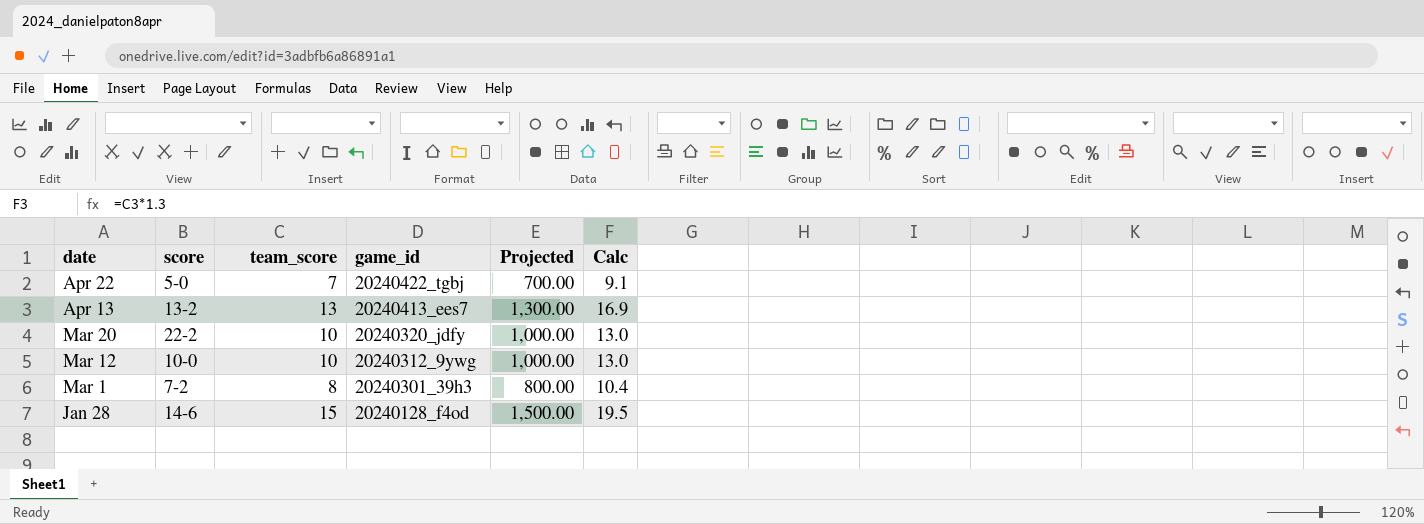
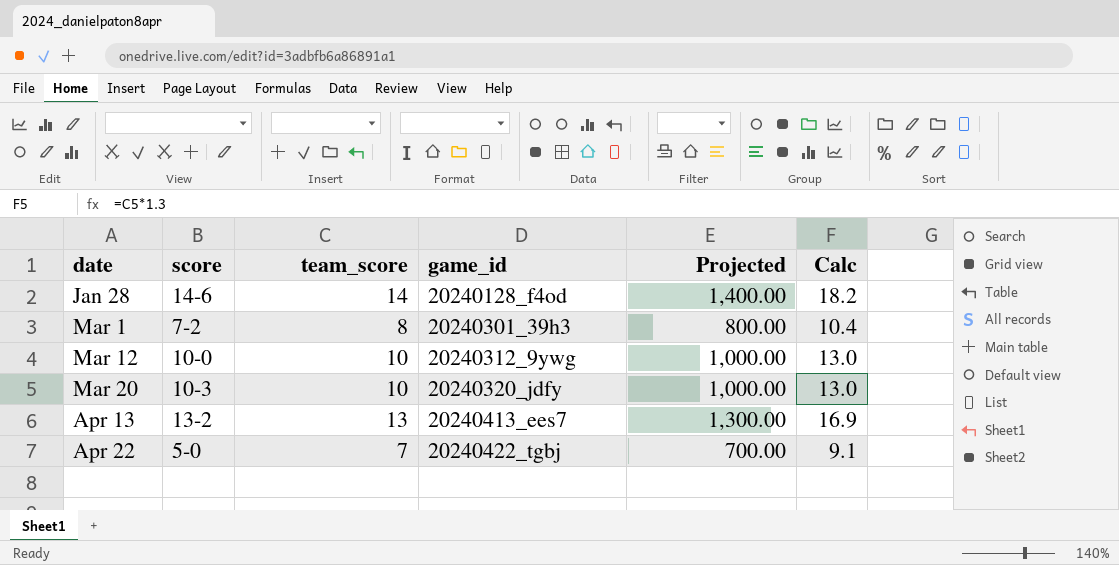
row order: date descending -> date ascending
Jan 28 | team_score: 15 -> 14
Jan 28 | Projected: 1,500.00 -> 1,400.00
Jan 28 | Calc: 19.5 -> 18.2
Mar 20 | score: 22-2 -> 10-3

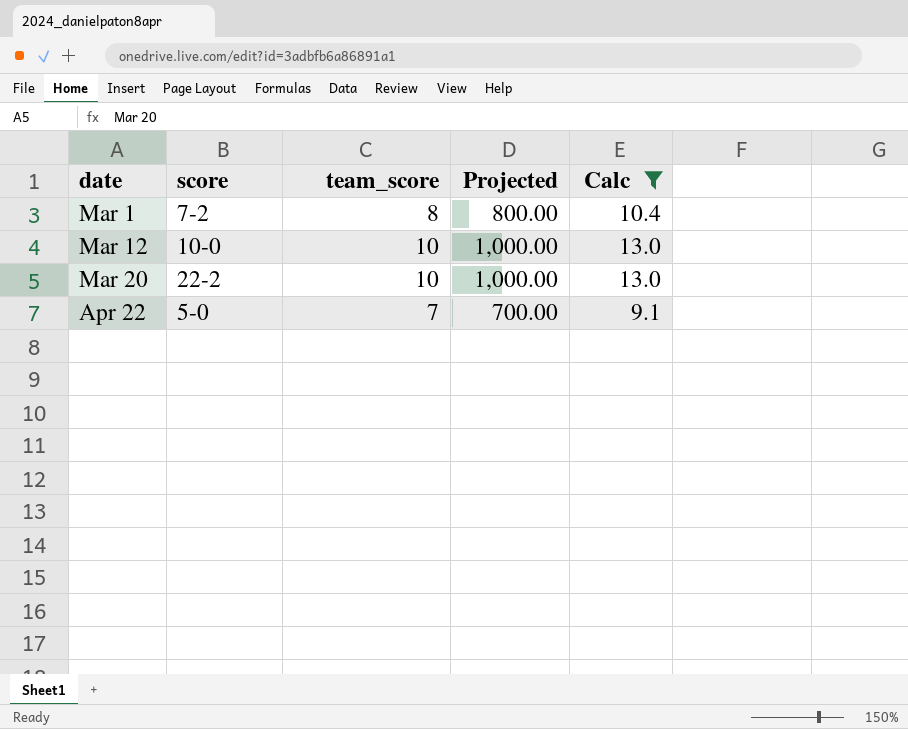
filter: none -> Calc <= 13.0
column game_id | position: 4 -> none
Mar 20 | score: 10-3 -> 22-2

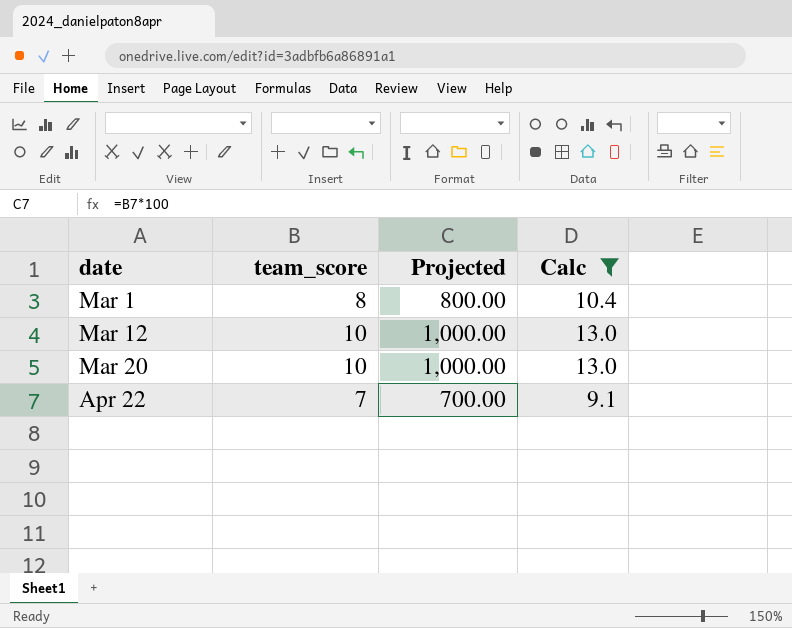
column score | position: 2 -> none

